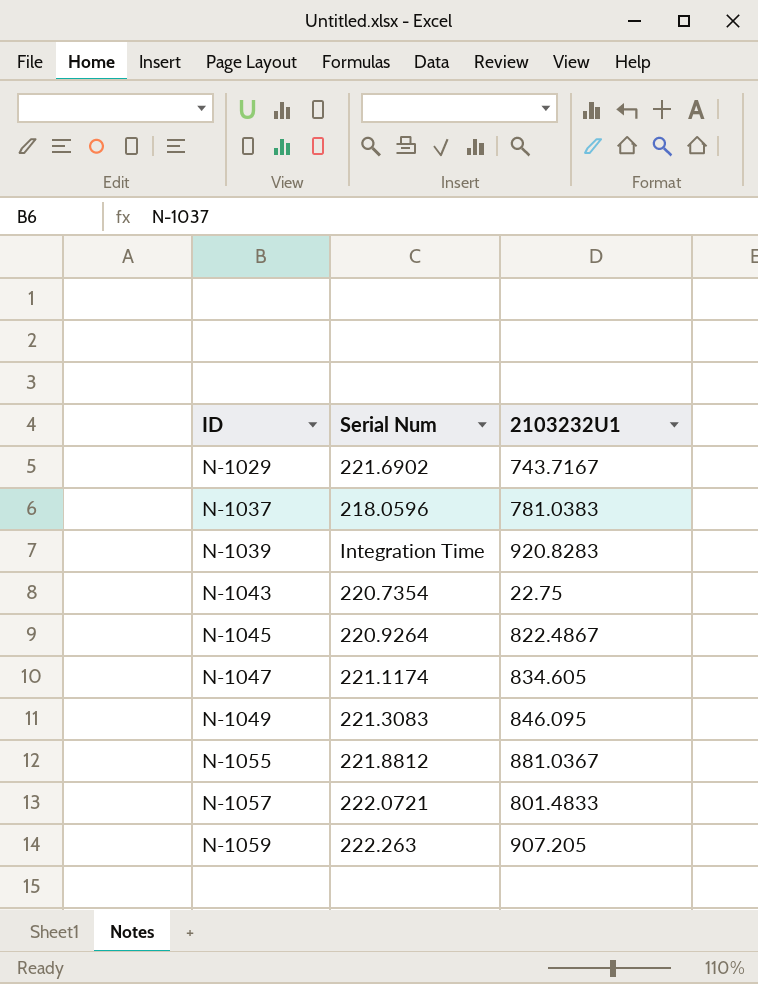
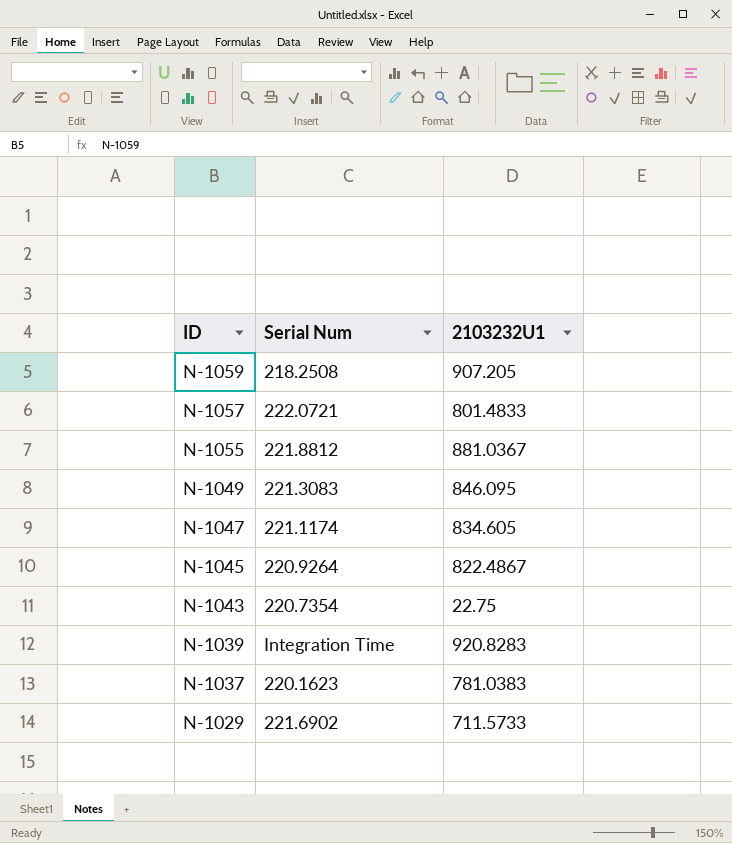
row order: ID ascending -> ID descending
N-1059 | Serial Num: 222.263 -> 218.2508
N-1037 | Serial Num: 218.0596 -> 220.1623
N-1029 | 2103232U1: 743.7167 -> 711.5733

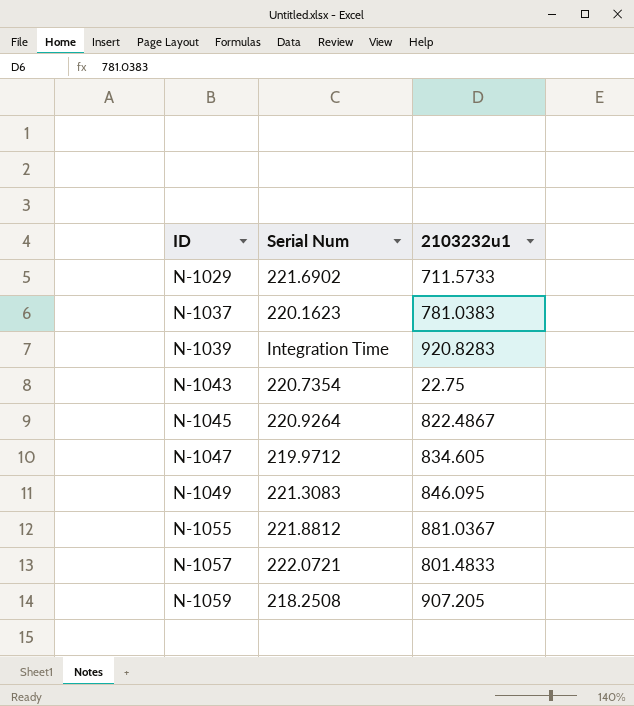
row order: ID descending -> ID ascending
column name: 2103232U1 -> 2103232u1
N-1047 | Serial Num: 221.1174 -> 219.9712

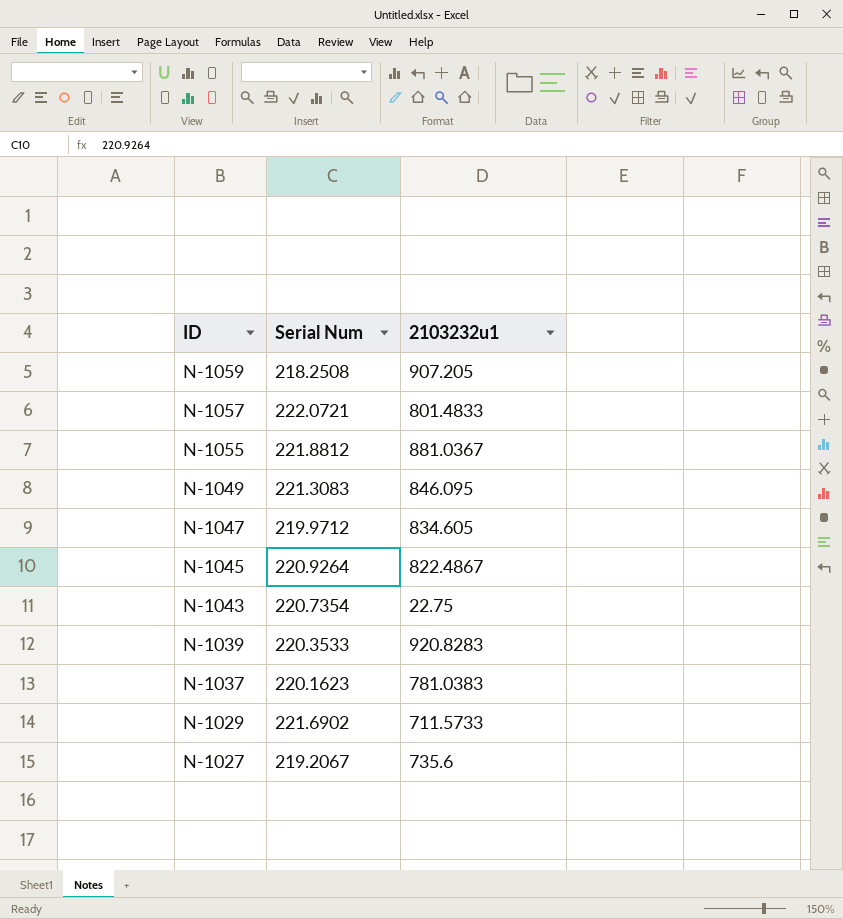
row order: ID ascending -> ID descending
N-1039 | Serial Num: Integration Time -> 220.3533
row N-1027: none -> 219.2067 | 735.6

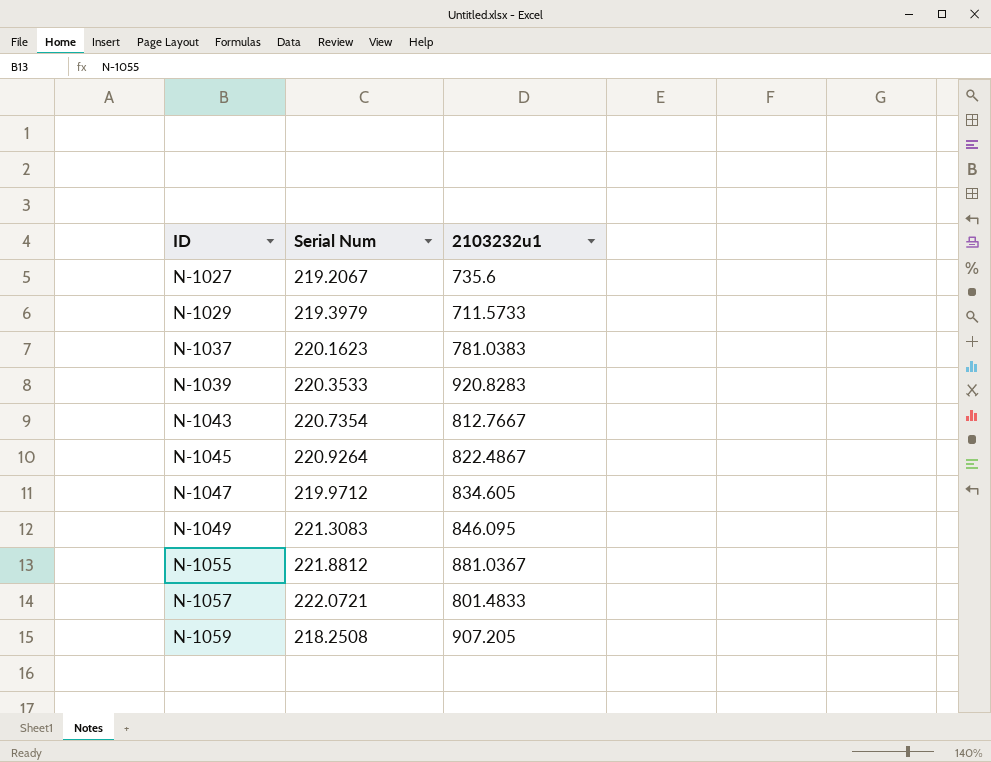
row order: ID descending -> ID ascending
N-1029 | Serial Num: 221.6902 -> 219.3979
N-1043 | 2103232u1: 22.75 -> 812.7667

